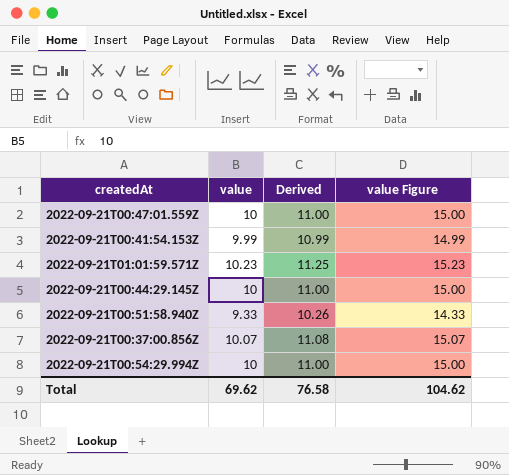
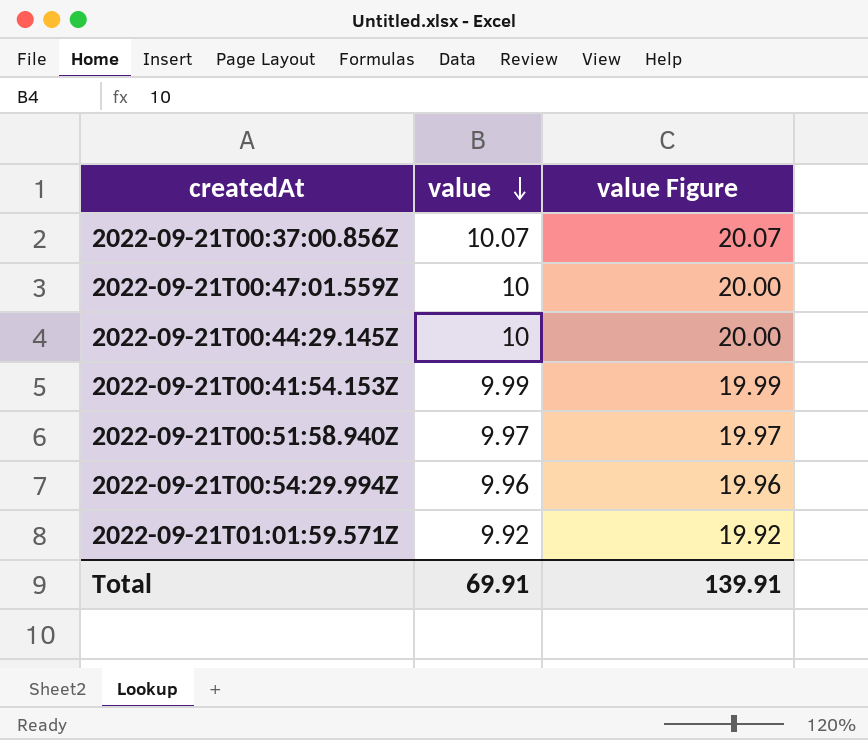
row order: none -> value descending
column Derived | formula: [value] * 1.1 -> none
column value Figure | formula: [value] + 5 -> [value] + 10
2022-09-21T00:51:58.940Z | value: 9.33 -> 9.97
2022-09-21T00:54:29.994Z | value: 10 -> 9.96
2022-09-21T01:01:59.571Z | value: 10.23 -> 9.92
Total | value: 69.62 -> 69.91
Total | value Figure: 104.62 -> 139.91

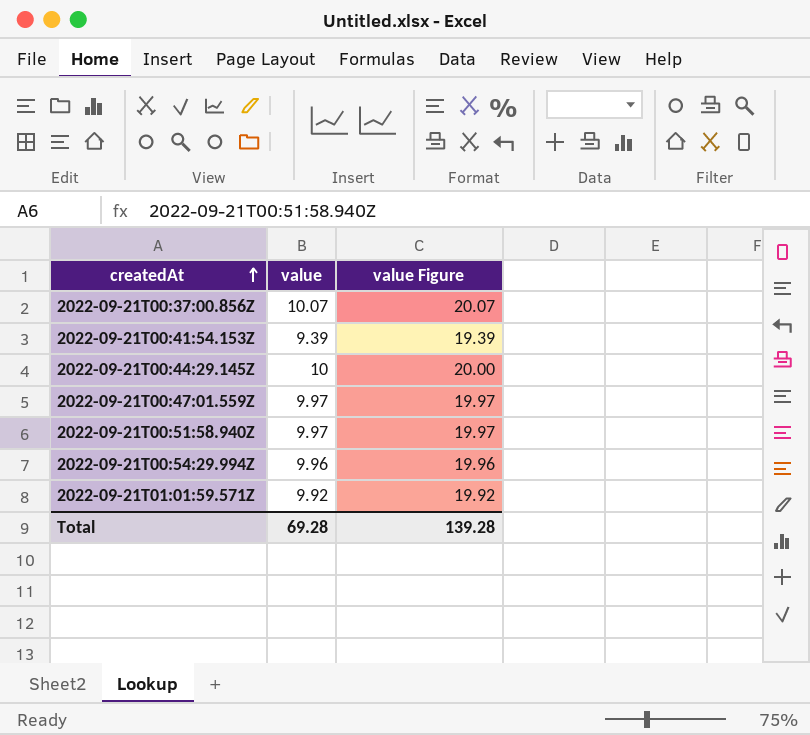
row order: value descending -> createdAt ascending
2022-09-21T00:41:54.153Z | value: 9.99 -> 9.39
2022-09-21T00:41:54.153Z | value Figure: 19.99 -> 19.39
2022-09-21T00:47:01.559Z | value: 10 -> 9.97
2022-09-21T00:47:01.559Z | value Figure: 20.00 -> 19.97
Total | value: 69.91 -> 69.28
Total | value Figure: 139.91 -> 139.28

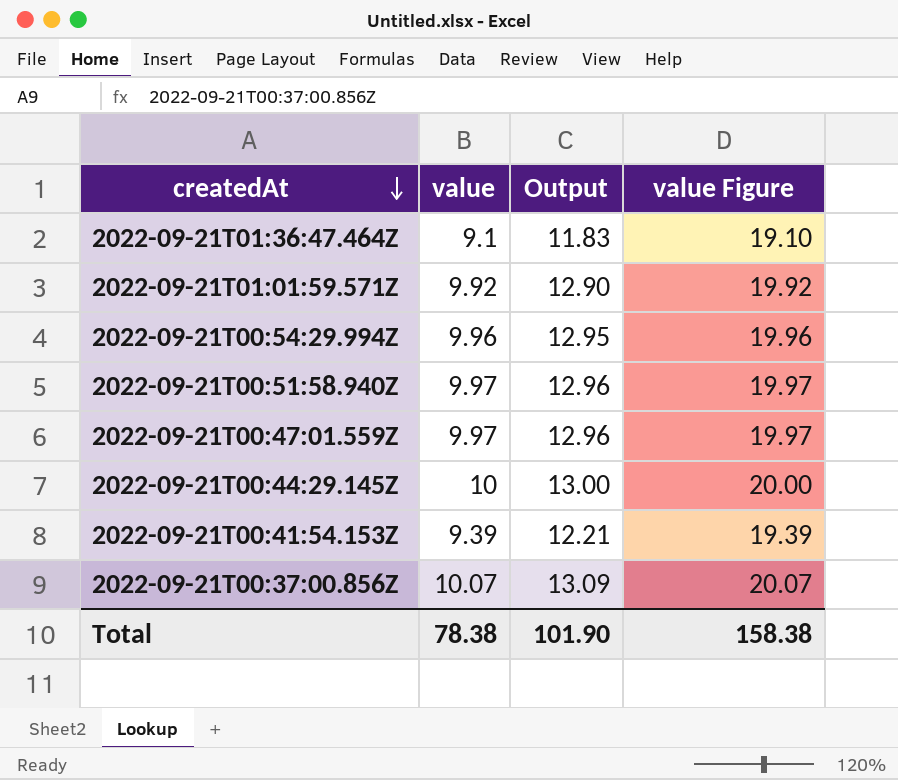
row order: createdAt ascending -> createdAt descending
column Output | formula: none -> [value] * 1.3
row 2022-09-21T01:36:47.464Z: none -> 9.1 | 11.83 | 19.10
Total | value: 69.28 -> 78.38
Total | value Figure: 139.28 -> 158.38

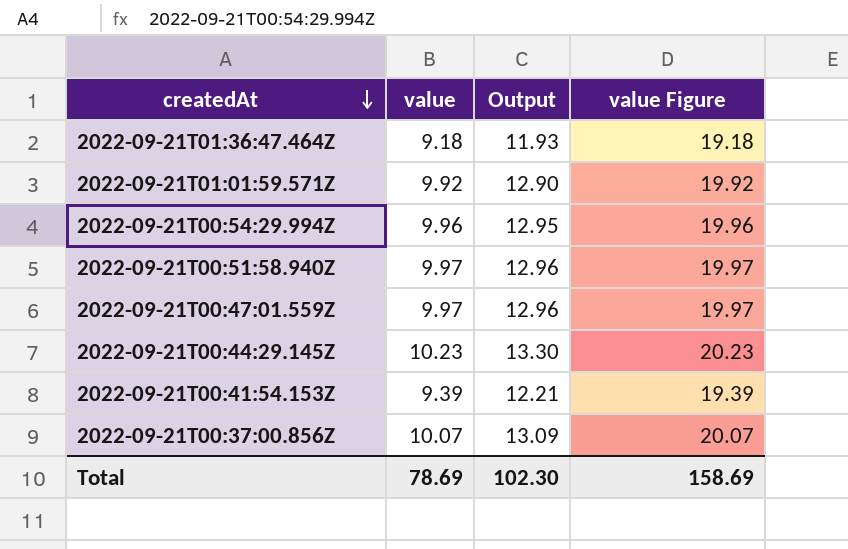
2022-09-21T01:36:47.464Z | value: 9.1 -> 9.18
2022-09-21T01:36:47.464Z | Output: 11.83 -> 11.93
2022-09-21T01:36:47.464Z | value Figure: 19.10 -> 19.18
2022-09-21T00:44:29.145Z | value: 10 -> 10.23
2022-09-21T00:44:29.145Z | Output: 13.00 -> 13.30
2022-09-21T00:44:29.145Z | value Figure: 20.00 -> 20.23
Total | value: 78.38 -> 78.69
Total | Output: 101.90 -> 102.30
Total | value Figure: 158.38 -> 158.69

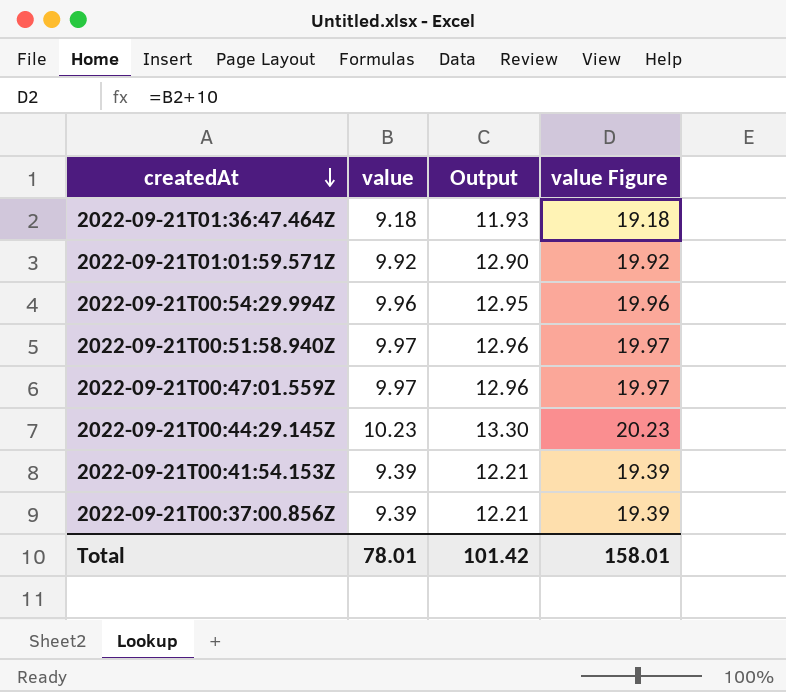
2022-09-21T00:37:00.856Z | value: 10.07 -> 9.39
2022-09-21T00:37:00.856Z | Output: 13.09 -> 12.21
2022-09-21T00:37:00.856Z | value Figure: 20.07 -> 19.39
Total | value: 78.69 -> 78.01
Total | Output: 102.30 -> 101.42
Total | value Figure: 158.69 -> 158.01

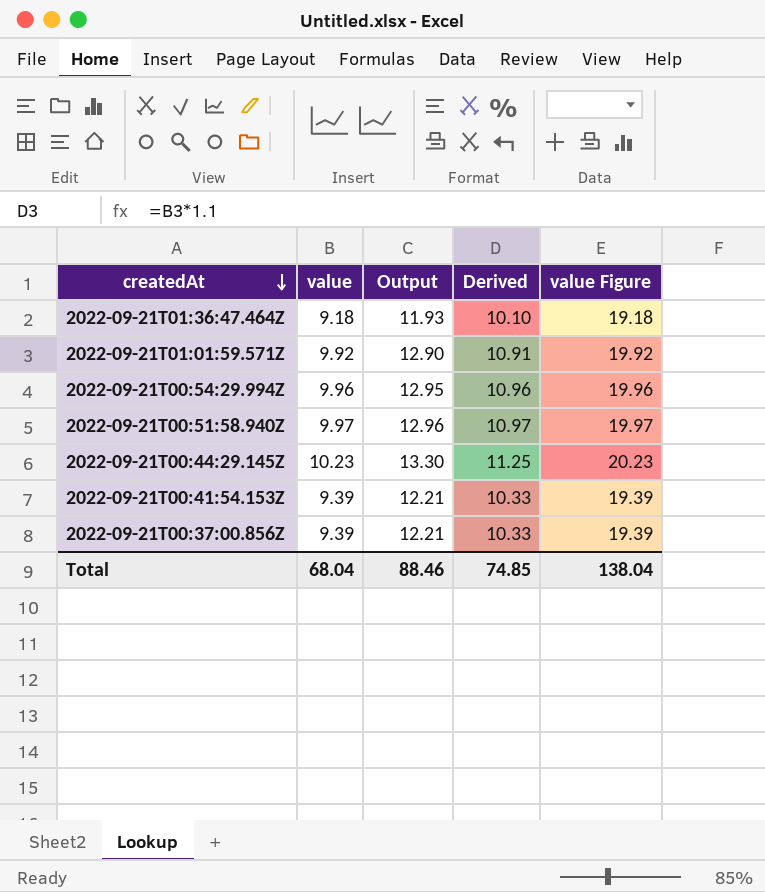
column Derived | formula: none -> [value] * 1.1
row 2022-09-21T00:47:01.559Z: 9.97 | 12.96 | 19.97 -> none
Total | value: 78.01 -> 68.04
Total | Output: 101.42 -> 88.46
Total | value Figure: 158.01 -> 138.04

